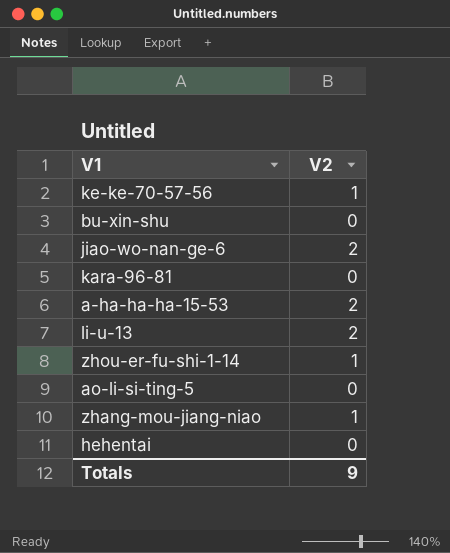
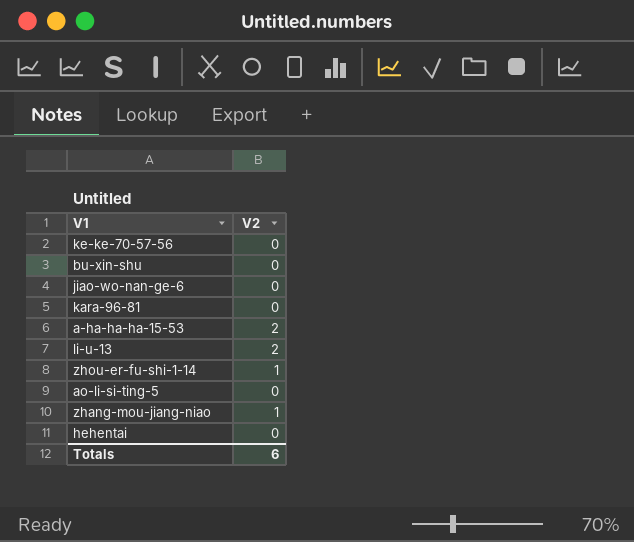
ke-ke-70-57-56 | V2: 1 -> 0
jiao-wo-nan-ge-6 | V2: 2 -> 0
Totals | V2: 9 -> 6

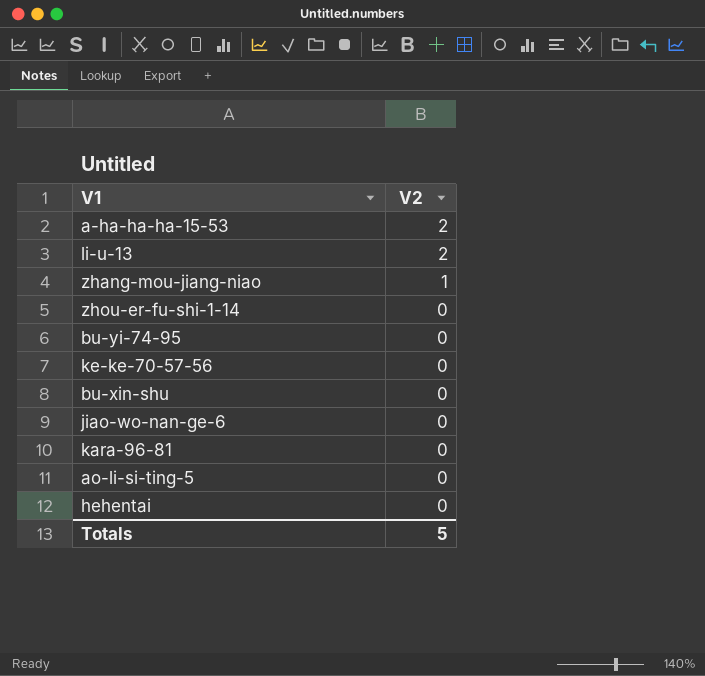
row order: none -> V2 descending
zhou-er-fu-shi-1-14 | V2: 1 -> 0
row bu-yi-74-95: none -> 0
Totals | V2: 6 -> 5

